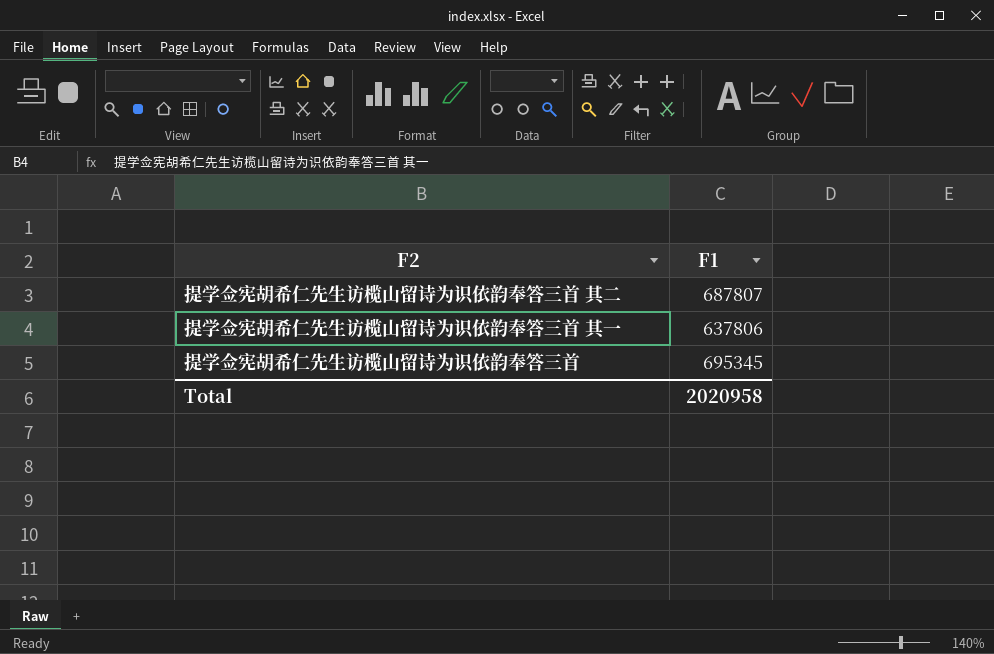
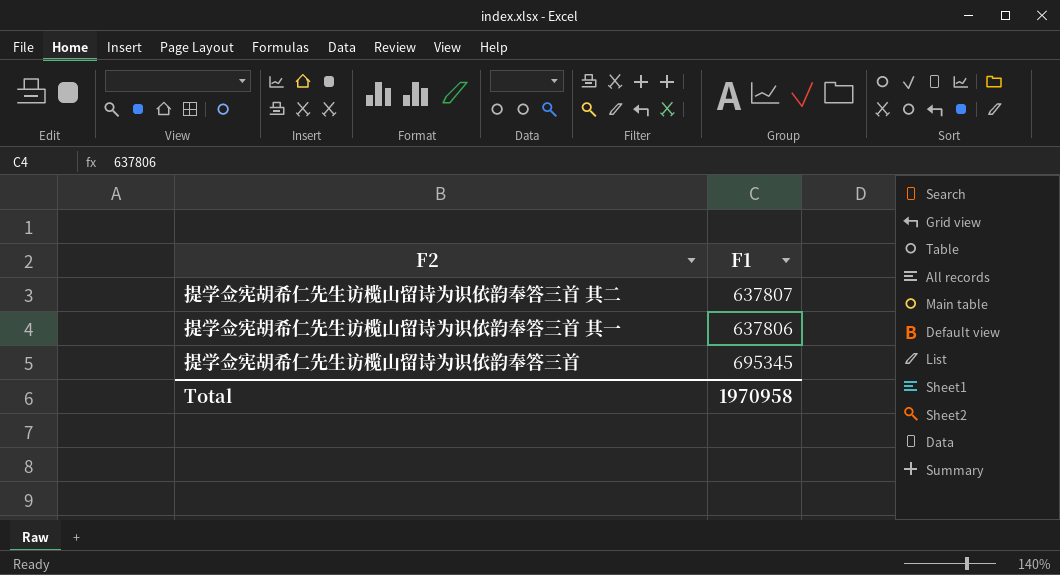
提学佥宪胡希仁先生访榄山留诗为识依韵奉答三首 其二 | F1: 687807 -> 637807
Total | F1: 2020958 -> 1970958

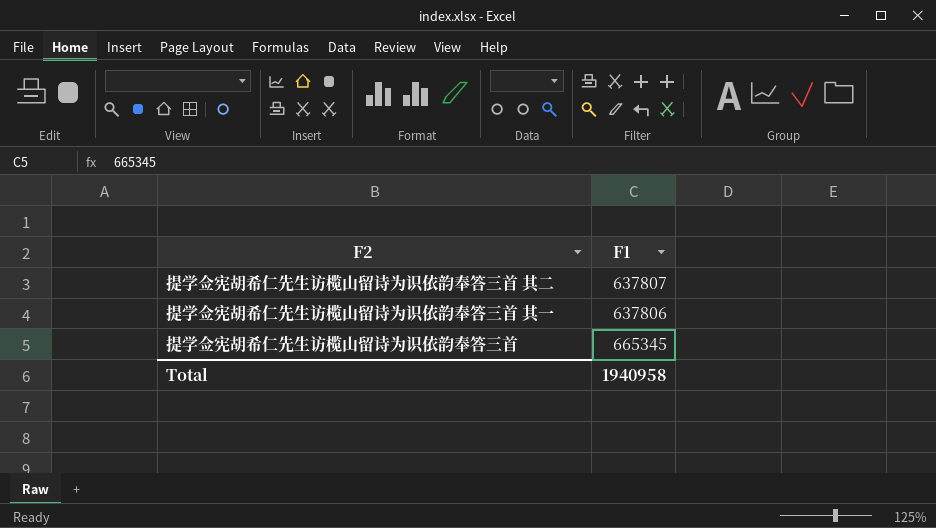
提学佥宪胡希仁先生访榄山留诗为识依韵奉答三首 | F1: 695345 -> 665345
Total | F1: 1970958 -> 1940958

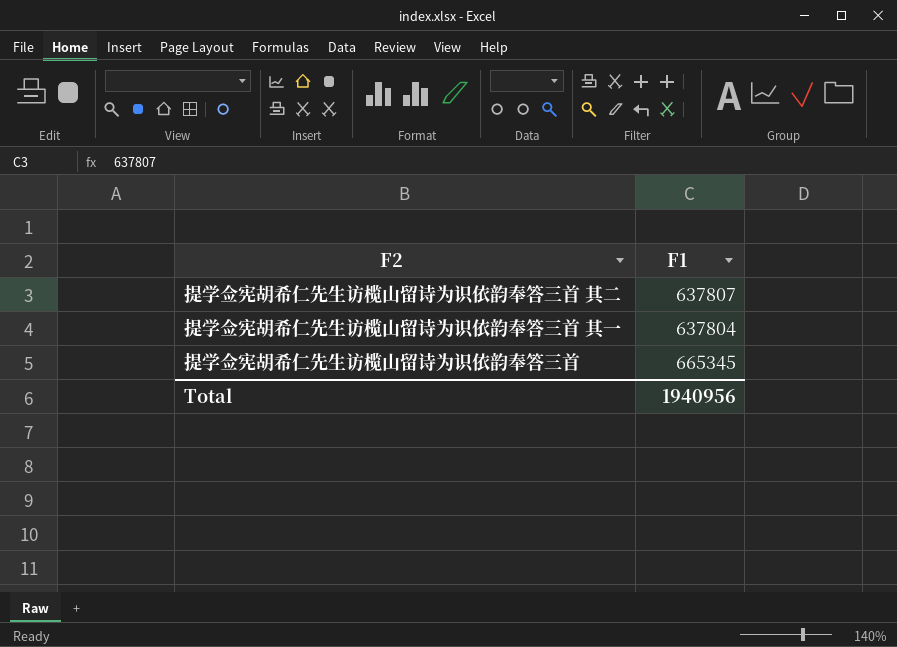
提学佥宪胡希仁先生访榄山留诗为识依韵奉答三首 其一 | F1: 637806 -> 637804
Total | F1: 1940958 -> 1940956

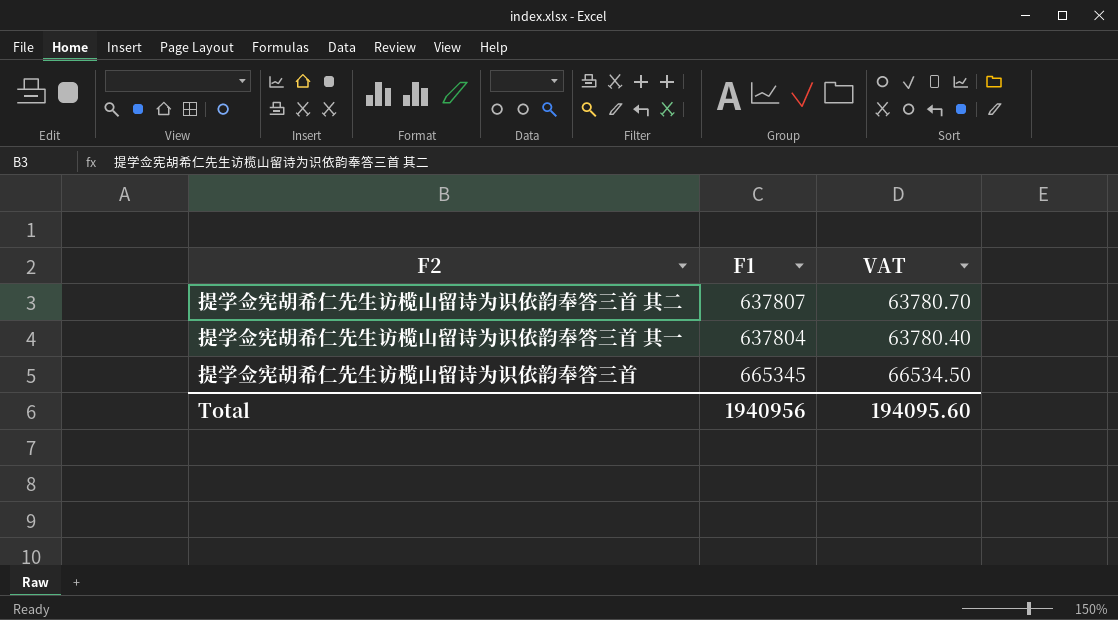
column VAT | formula: none -> [F1] * 0.1

